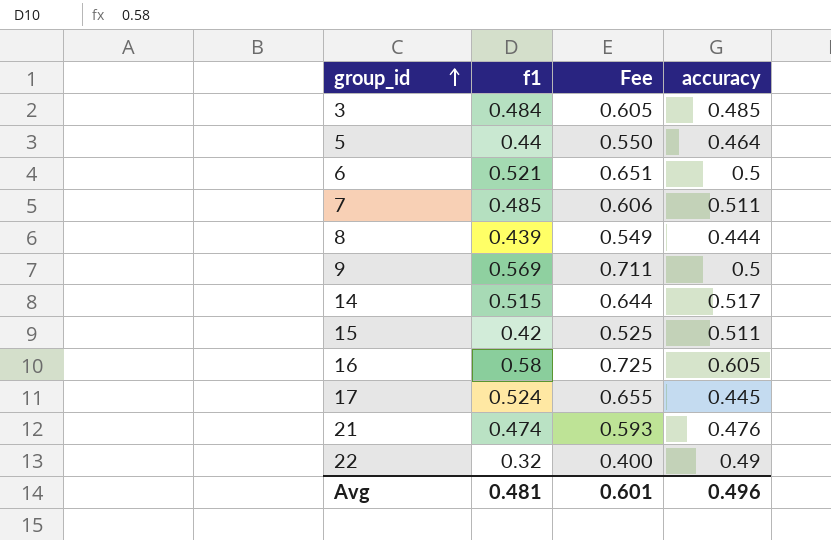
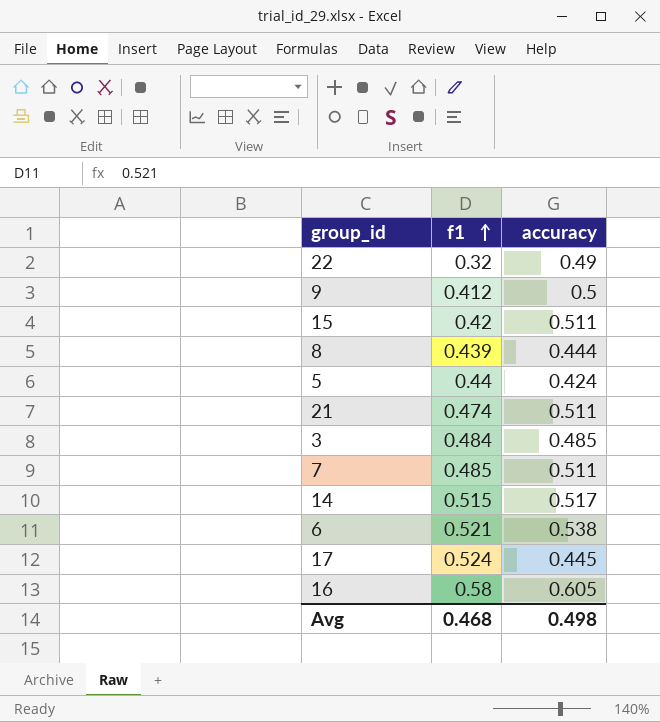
row order: group_id ascending -> f1 ascending
column Fee | formula: [f1] * 1.25 -> none
9 | f1: 0.569 -> 0.412
5 | accuracy: 0.464 -> 0.424
21 | accuracy: 0.476 -> 0.511
6 | accuracy: 0.5 -> 0.538
Avg | f1: 0.481 -> 0.468
Avg | accuracy: 0.496 -> 0.498

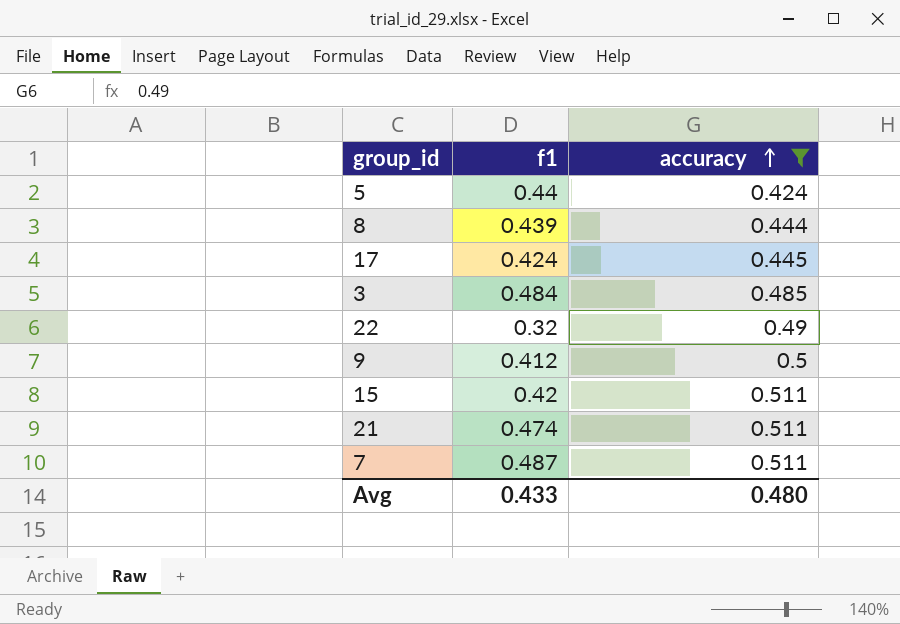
filter: none -> accuracy <= 0.511
row order: f1 ascending -> accuracy ascending
17 | f1: 0.524 -> 0.424
7 | f1: 0.485 -> 0.487
Avg | f1: 0.468 -> 0.433
Avg | accuracy: 0.498 -> 0.480

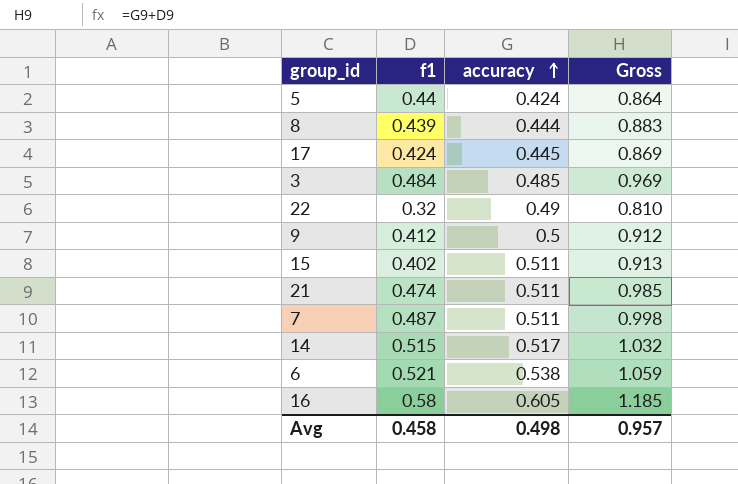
filter: accuracy <= 0.511 -> none
column Gross | formula: none -> [f1] + [accuracy]
15 | f1: 0.42 -> 0.402
Avg | f1: 0.433 -> 0.458
Avg | accuracy: 0.480 -> 0.498

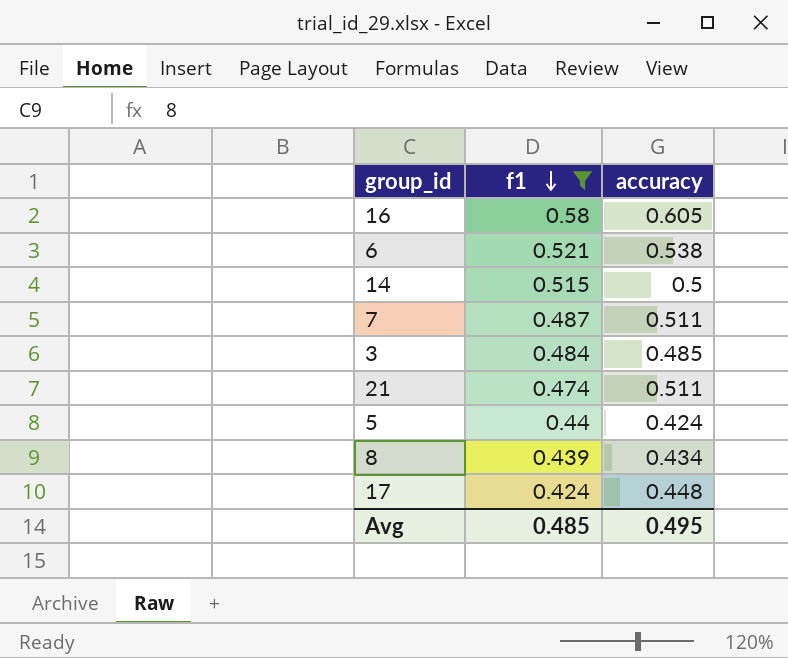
filter: none -> f1 >= 0.424
row order: accuracy ascending -> f1 descending
column Gross | formula: [f1] + [accuracy] -> none
14 | accuracy: 0.517 -> 0.5
8 | accuracy: 0.444 -> 0.434
17 | accuracy: 0.445 -> 0.448
Avg | f1: 0.458 -> 0.485
Avg | accuracy: 0.498 -> 0.495

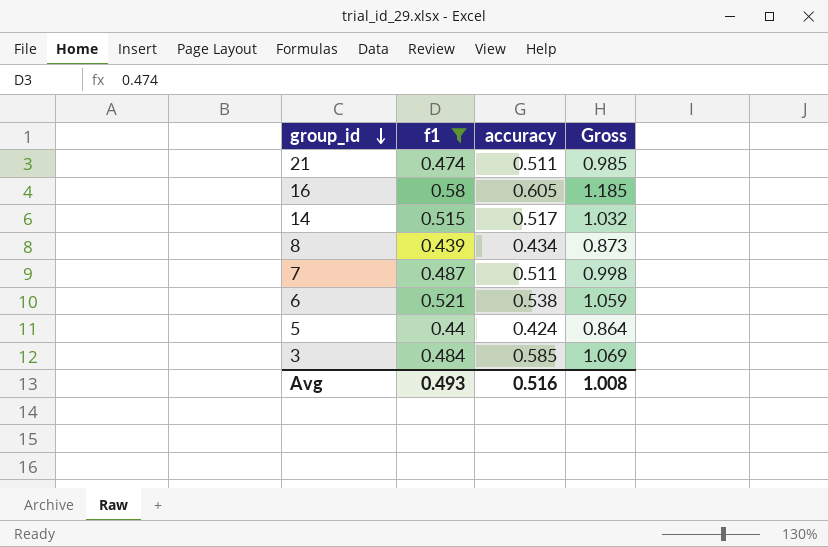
row order: f1 descending -> group_id descending
column Gross | formula: none -> [f1] + [accuracy]
row 17: 0.424 | 0.448 -> none
14 | accuracy: 0.5 -> 0.517
3 | accuracy: 0.485 -> 0.585
Avg | f1: 0.485 -> 0.493
Avg | accuracy: 0.495 -> 0.516

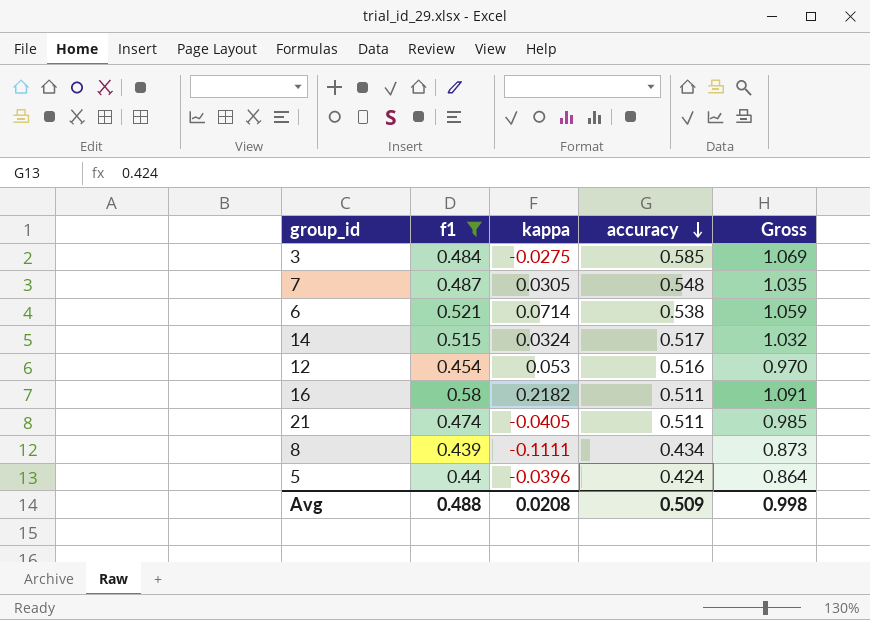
row order: group_id descending -> accuracy descending
column kappa | position: none -> 3
7 | accuracy: 0.511 -> 0.548
7 | Gross: 0.998 -> 1.035
row 12: none -> 0.454 | 0.053 | 0.516 | 0.970
16 | accuracy: 0.605 -> 0.511
16 | Gross: 1.185 -> 1.091
Avg | f1: 0.493 -> 0.488
Avg | accuracy: 0.516 -> 0.509
Avg | Gross: 1.008 -> 0.998

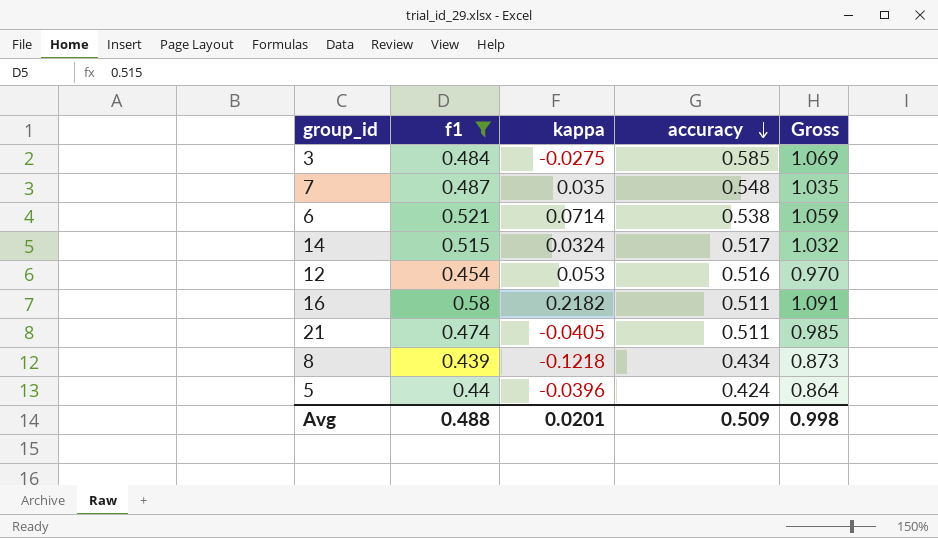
7 | kappa: 0.0305 -> 0.035
8 | kappa: -0.1111 -> -0.1218
Avg | kappa: 0.0208 -> 0.0201

